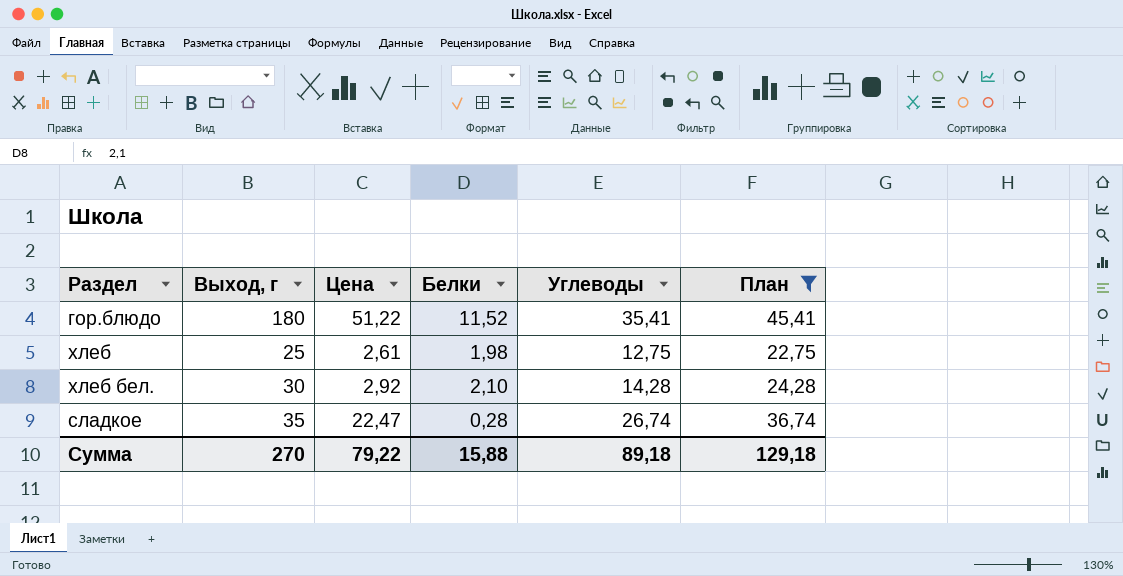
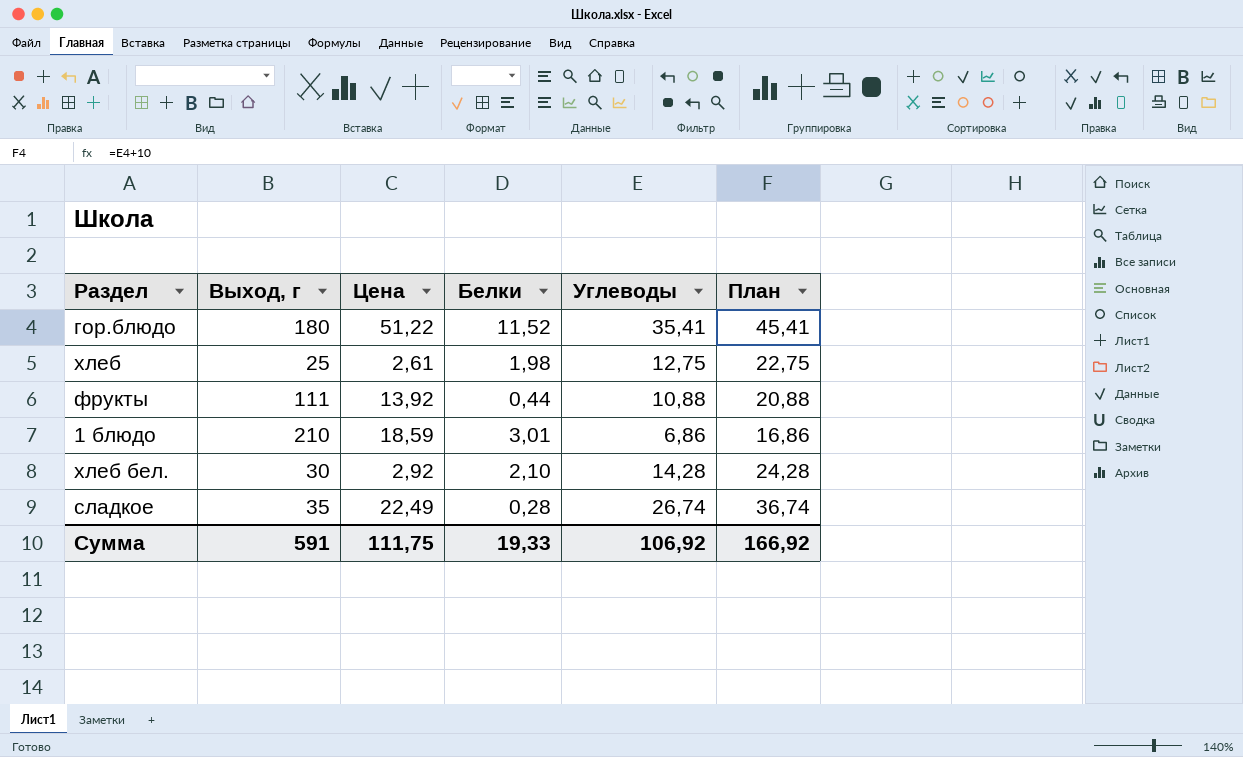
filter: План >= 22,75 -> none
сладкое | Цена: 22,47 -> 22,49
Сумма | Выход, г: 270 -> 591
Сумма | Цена: 79,22 -> 111,75
Сумма | Белки: 15,88 -> 19,33
Сумма | Углеводы: 89,18 -> 106,92
Сумма | План: 129,18 -> 166,92

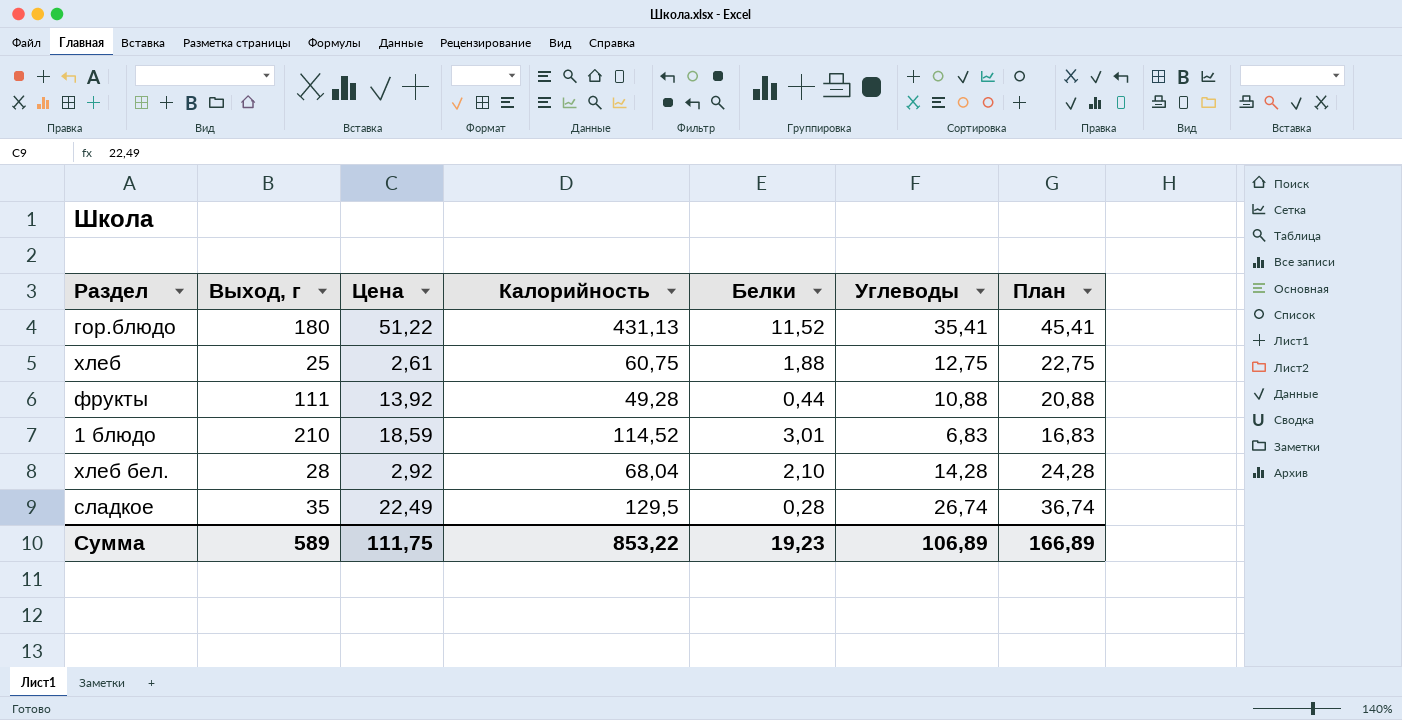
column Калорийность | position: none -> 4
хлеб | Белки: 1,98 -> 1,88
1 блюдо | Углеводы: 6,86 -> 6,83
1 блюдо | План: 16,86 -> 16,83
хлеб бел. | Выход, г: 30 -> 28
Сумма | Выход, г: 591 -> 589
Сумма | Белки: 19,33 -> 19,23
Сумма | Углеводы: 106,92 -> 106,89
Сумма | План: 166,92 -> 166,89

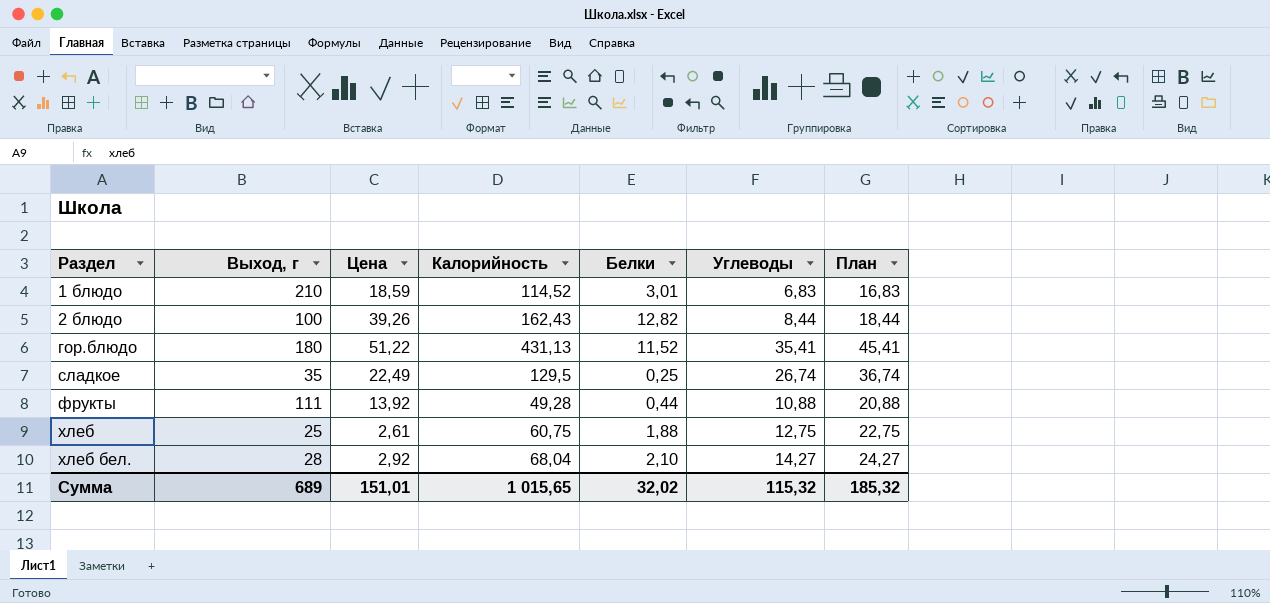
row order: none -> Раздел ascending
row 2 блюдо: none -> 100 | 39,26 | 162,43 | 12,82 | 8,44 | 18,44
сладкое | Белки: 0,28 -> 0,25
хлеб бел. | Углеводы: 14,28 -> 14,27
хлеб бел. | План: 24,28 -> 24,27
Сумма | Выход, г: 589 -> 689
Сумма | Цена: 111,75 -> 151,01
Сумма | Калорийность: 853,22 -> 1 015,65
Сумма | Белки: 19,23 -> 32,02
Сумма | Углеводы: 106,89 -> 115,32
Сумма | План: 166,89 -> 185,32

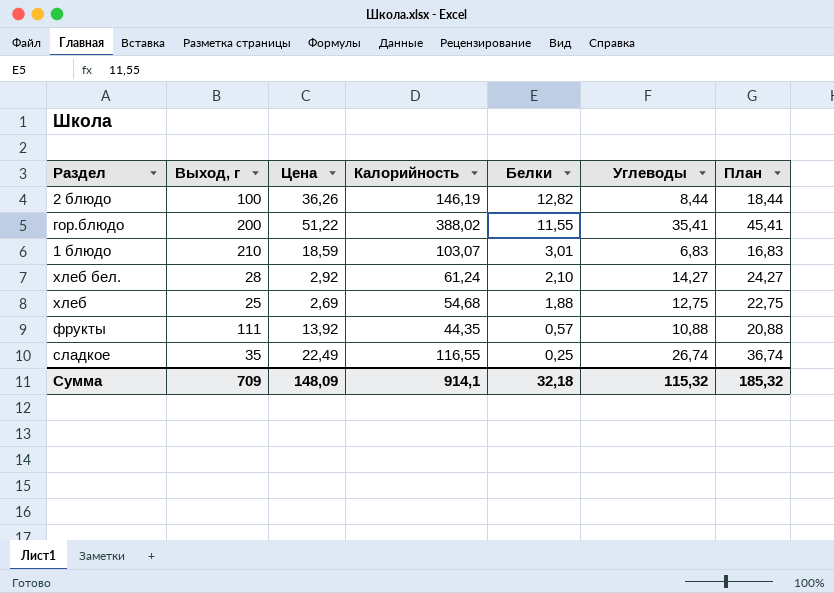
row order: Раздел ascending -> Белки descending
2 блюдо | Цена: 39,26 -> 36,26
2 блюдо | Калорийность: 162,43 -> 146,19
гор.блюдо | Выход, г: 180 -> 200
гор.блюдо | Калорийность: 431,13 -> 388,02
гор.блюдо | Белки: 11,52 -> 11,55
1 блюдо | Калорийность: 114,52 -> 103,07
хлеб бел. | Калорийность: 68,04 -> 61,24
хлеб | Цена: 2,61 -> 2,69
хлеб | Калорийность: 60,75 -> 54,68
фрукты | Калорийность: 49,28 -> 44,35
фрукты | Белки: 0,44 -> 0,57
сладкое | Калорийность: 129,5 -> 116,55
Сумма | Выход, г: 689 -> 709
Сумма | Цена: 151,01 -> 148,09
Сумма | Калорийность: 1 015,65 -> 914,1
Сумма | Белки: 32,02 -> 32,18

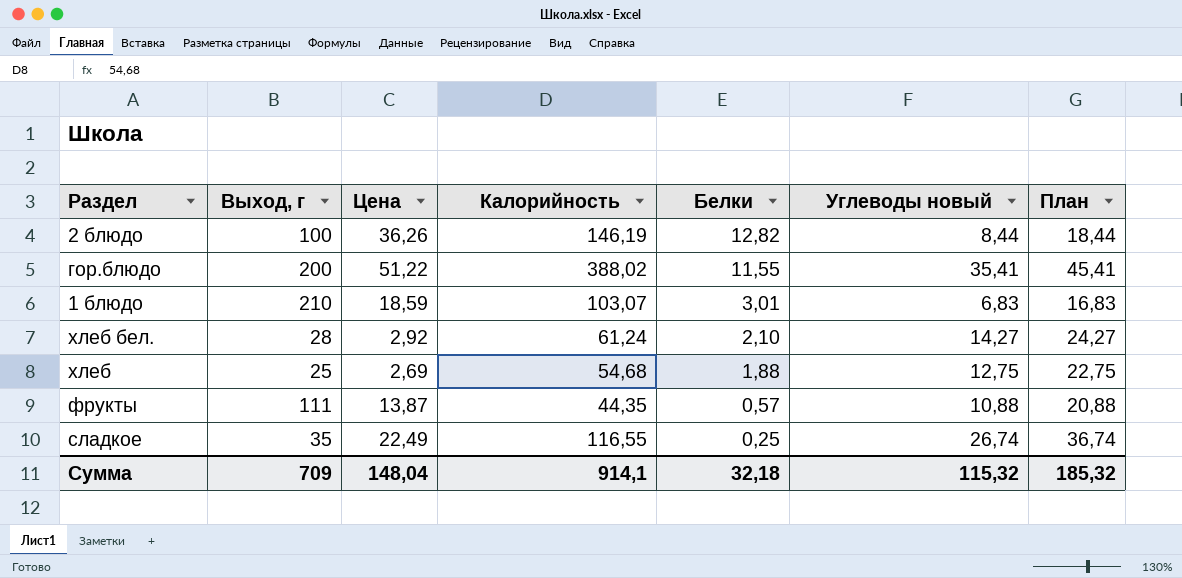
column name: Углеводы -> Углеводы новый
фрукты | Цена: 13,92 -> 13,87
Сумма | Цена: 148,09 -> 148,04

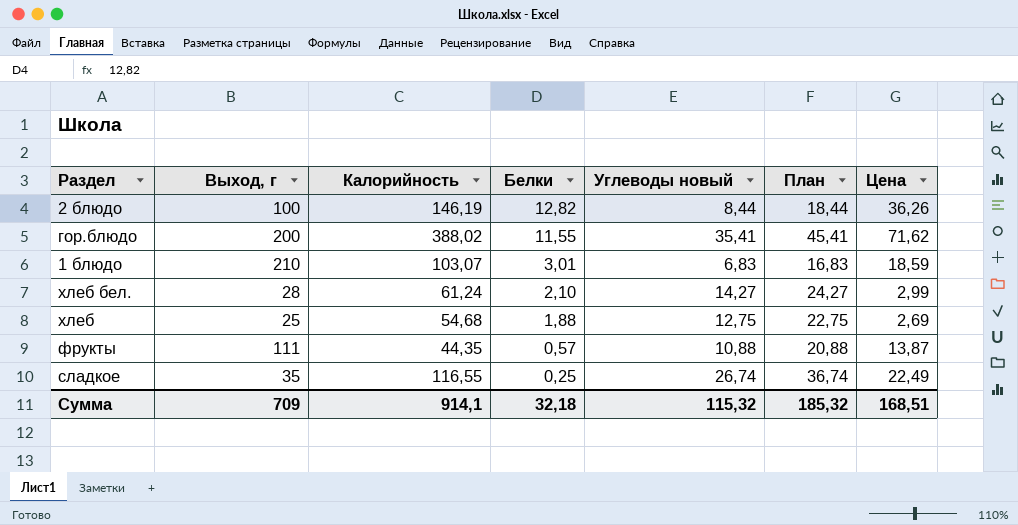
column Цена | position: 3 -> 7
гор.блюдо | Цена: 51,22 -> 71,62
хлеб бел. | Цена: 2,92 -> 2,99
Сумма | Цена: 148,04 -> 168,51

